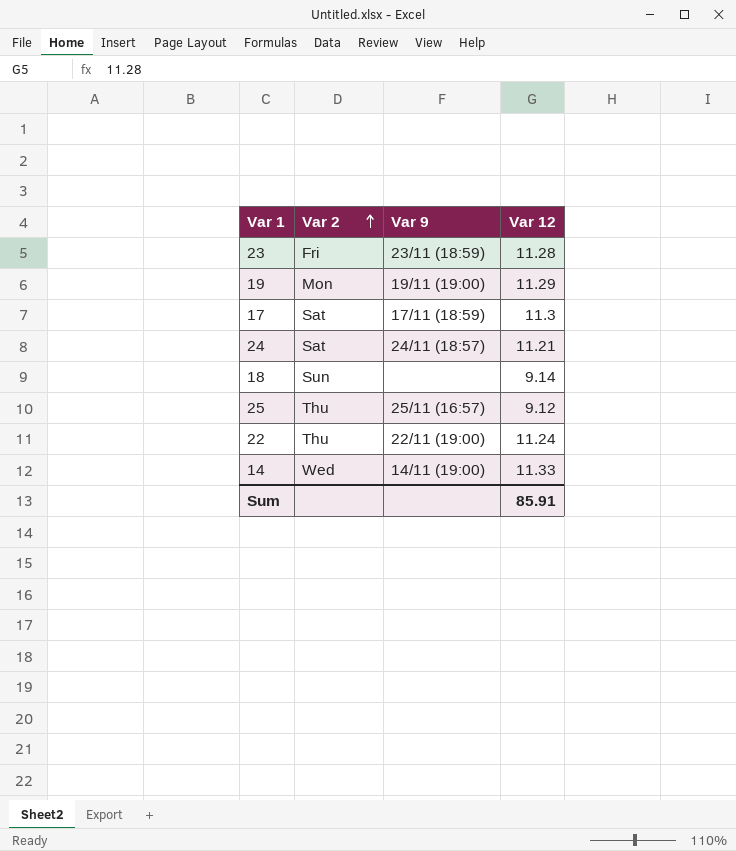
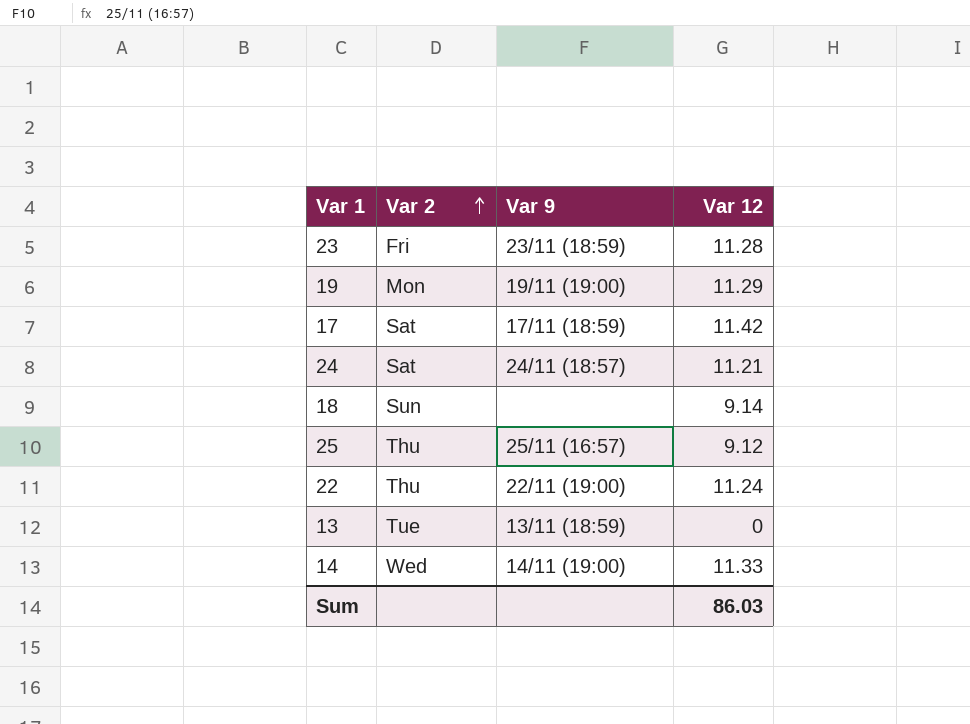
17 | Var 12: 11.3 -> 11.42
row 13: none -> Tue | 13/11 (18:59) | 0
Sum | Var 12: 85.91 -> 86.03

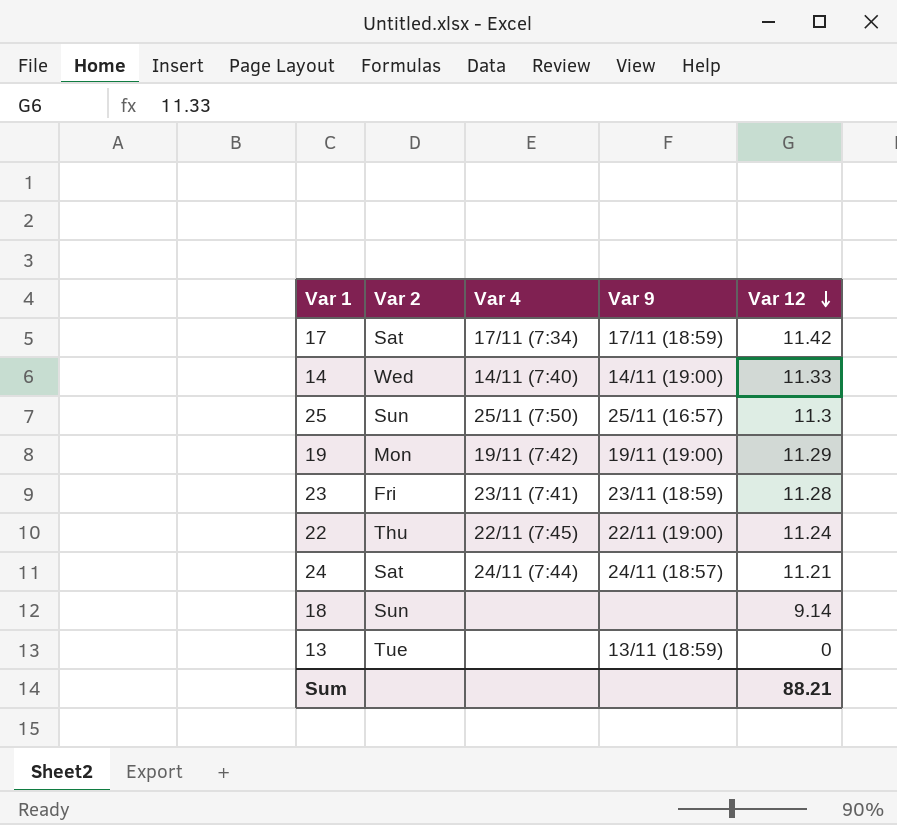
row order: Var 2 ascending -> Var 12 descending
column Var 4 | position: none -> 3
25 | Var 2: Thu -> Sun
25 | Var 12: 9.12 -> 11.3
Sum | Var 12: 86.03 -> 88.21

